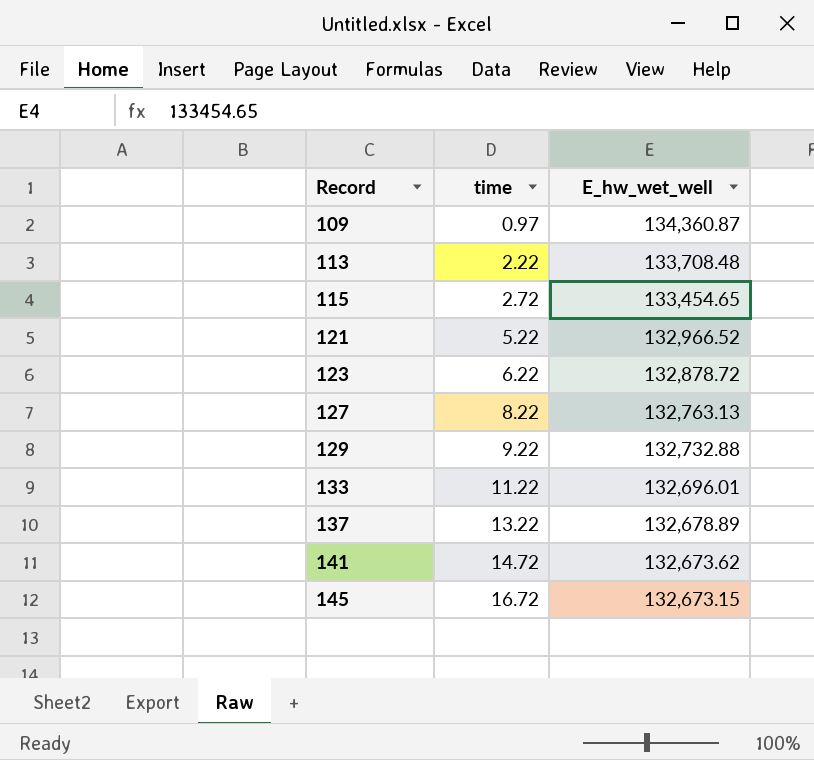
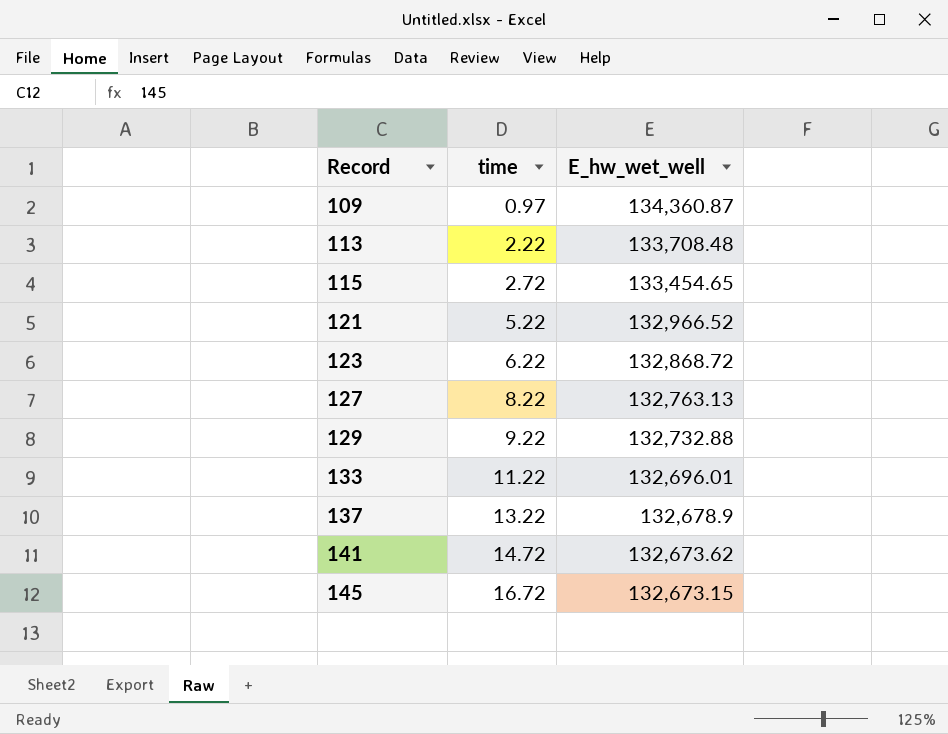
123 | E_hw_wet_well: 132,878.72 -> 132,868.72
137 | E_hw_wet_well: 132,678.89 -> 132,678.9

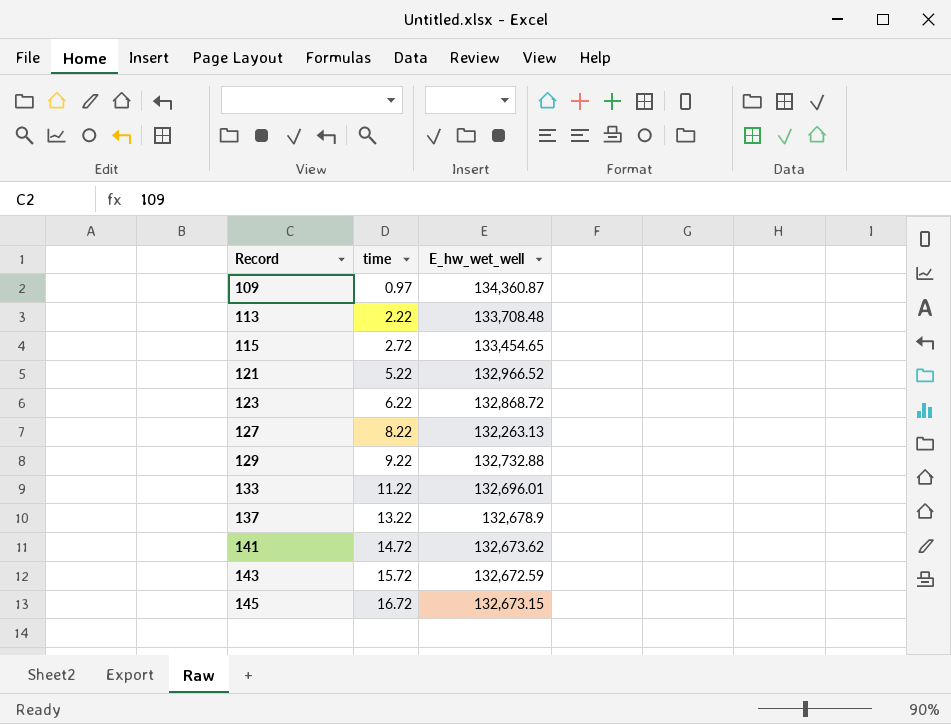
127 | E_hw_wet_well: 132,763.13 -> 132,263.13
row 143: none -> 15.72 | 132,672.59

